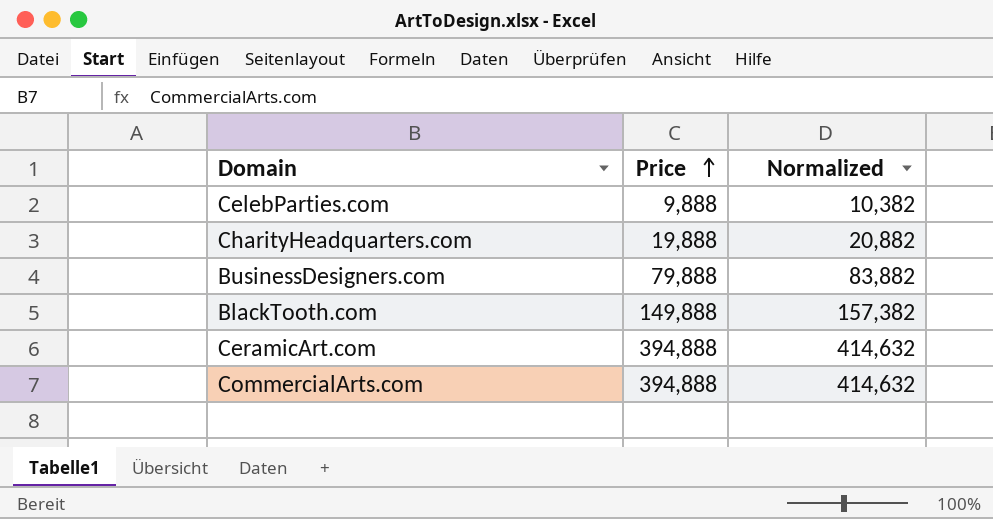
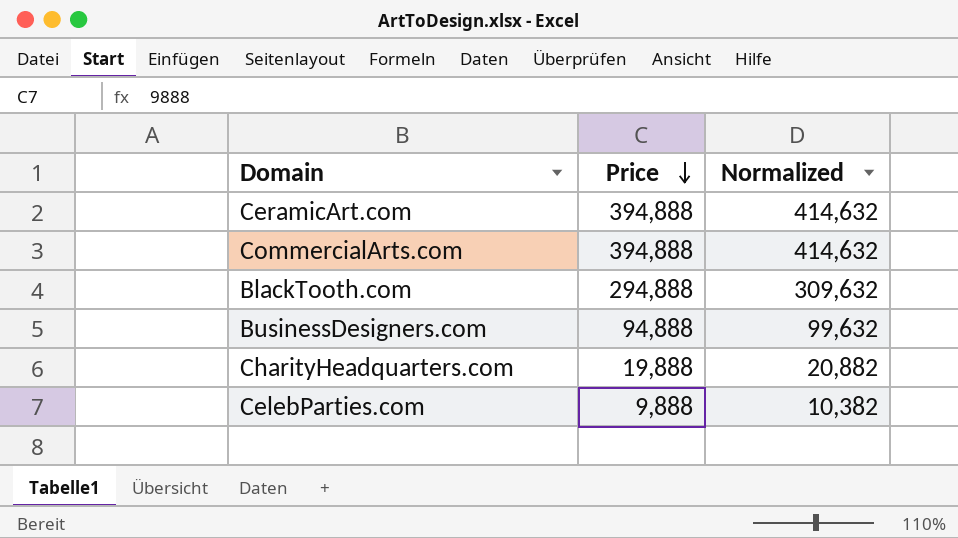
row order: Price ascending -> Price descending
BlackTooth.com | Price: 149,888 -> 294,888
BlackTooth.com | Normalized: 157,382 -> 309,632
BusinessDesigners.com | Price: 79,888 -> 94,888
BusinessDesigners.com | Normalized: 83,882 -> 99,632

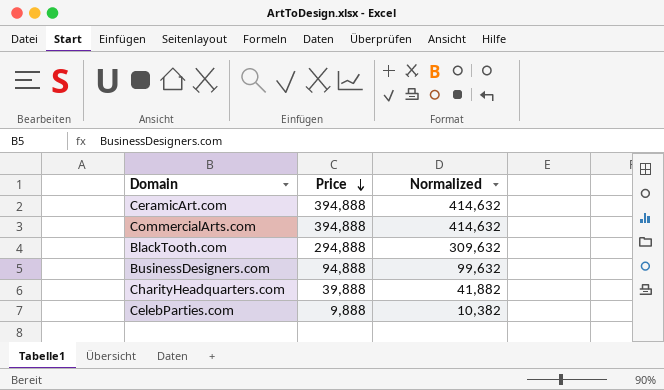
CharityHeadquarters.com | Price: 19,888 -> 39,888
CharityHeadquarters.com | Normalized: 20,882 -> 41,882

